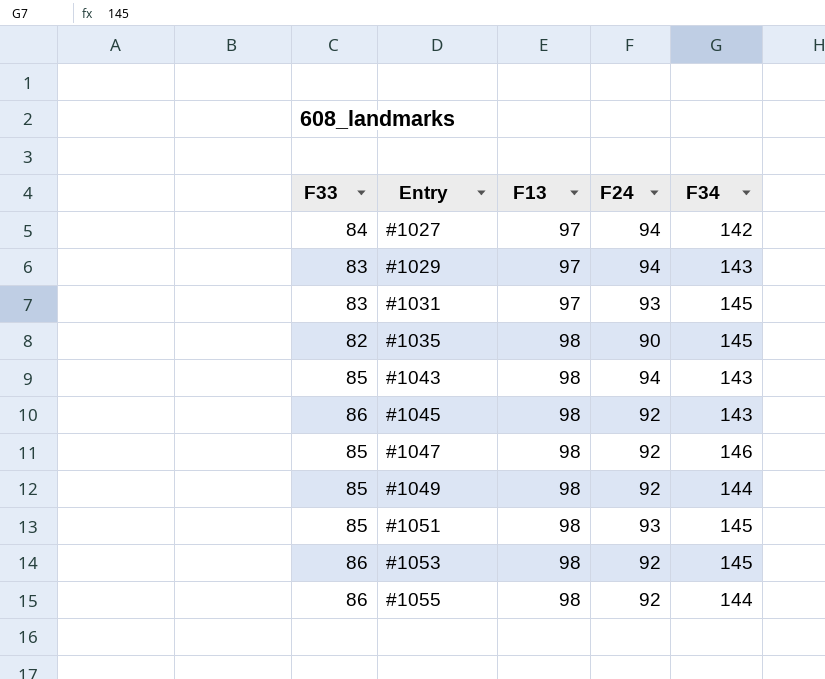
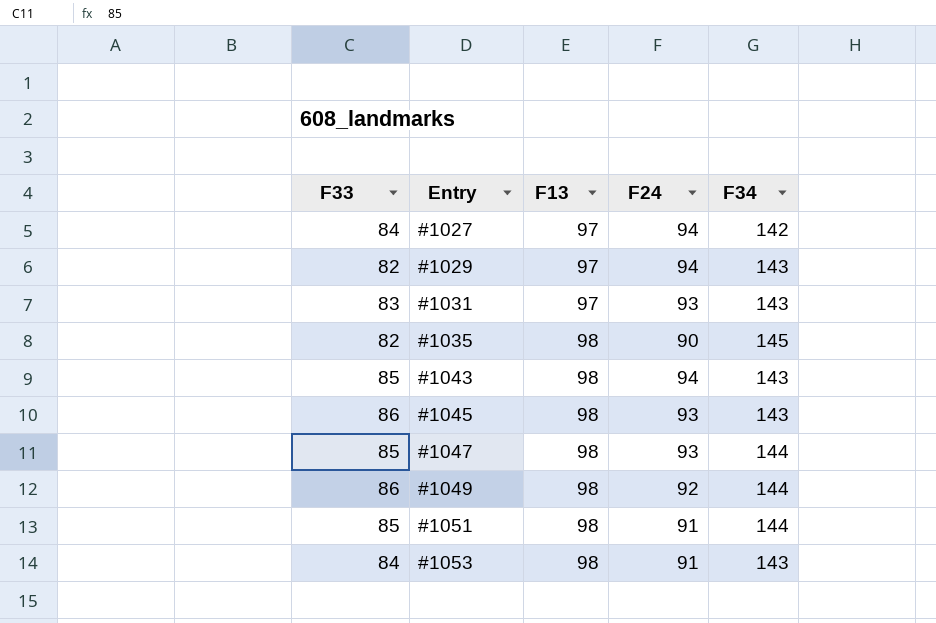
row #1055: 86 | 98 | 92 | 144 -> none
#1029 | F33: 83 -> 82
#1031 | F34: 145 -> 143
#1045 | F24: 92 -> 93
#1047 | F24: 92 -> 93
#1047 | F34: 146 -> 144
#1049 | F33: 85 -> 86
#1051 | F24: 93 -> 91
#1051 | F34: 145 -> 144
#1053 | F33: 86 -> 84
#1053 | F24: 92 -> 91
#1053 | F34: 145 -> 143

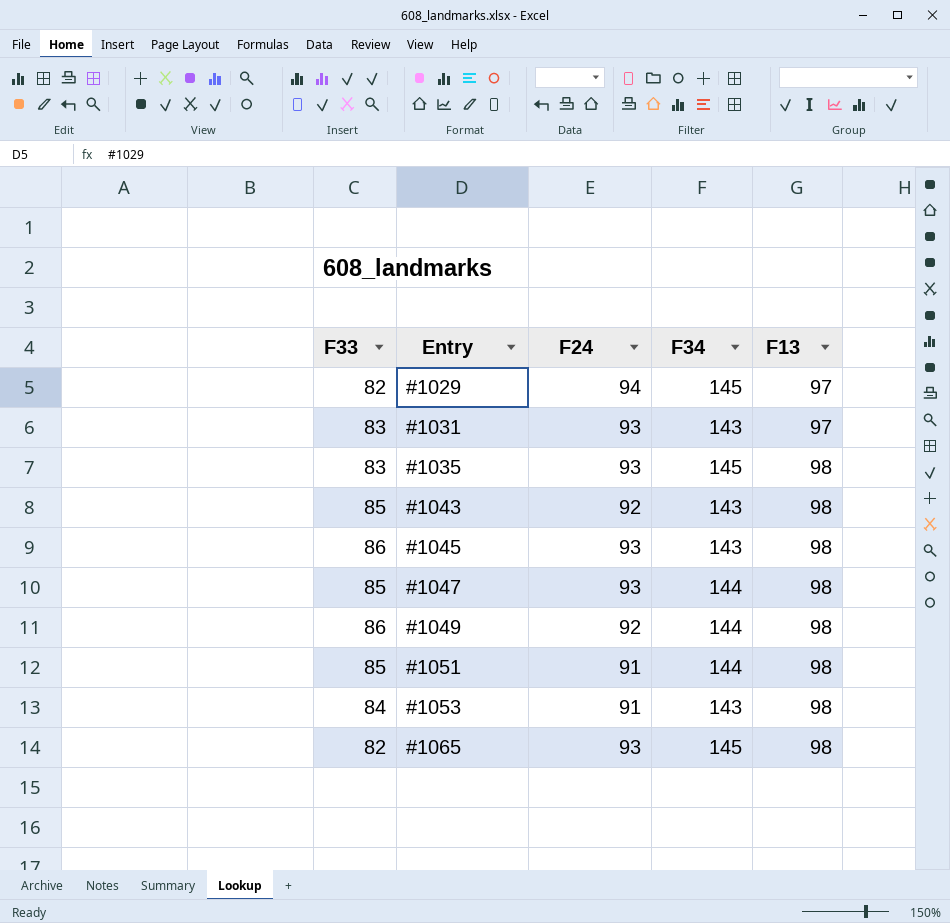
column F13 | position: 3 -> 5
row #1027: 84 | 97 | 94 | 142 -> none
#1029 | F34: 143 -> 145
#1035 | F33: 82 -> 83
#1035 | F24: 90 -> 93
#1043 | F24: 94 -> 92
row #1065: none -> 82 | 93 | 145 | 98

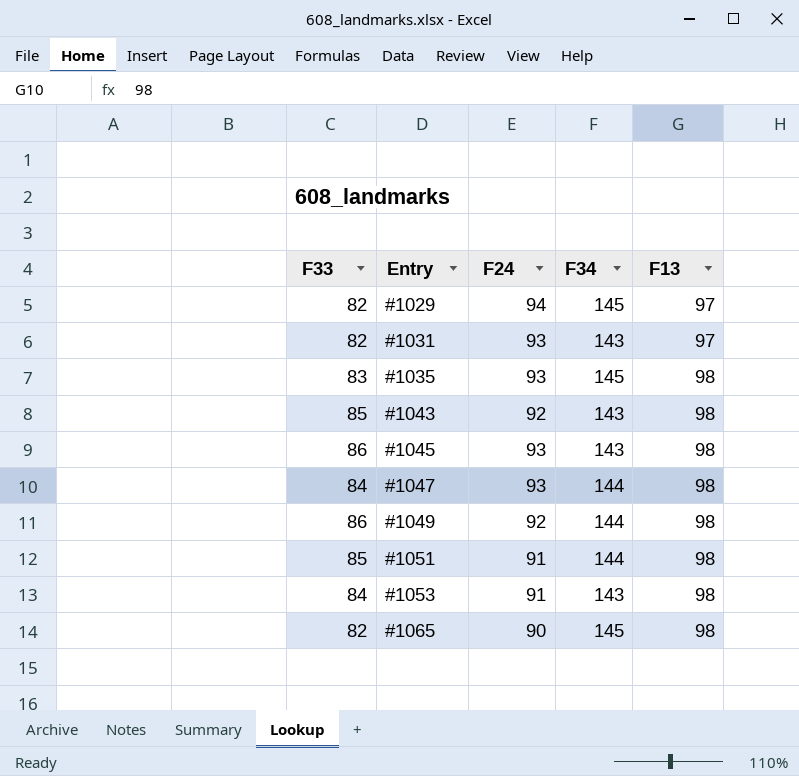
#1031 | F33: 83 -> 82
#1047 | F33: 85 -> 84
#1065 | F24: 93 -> 90

